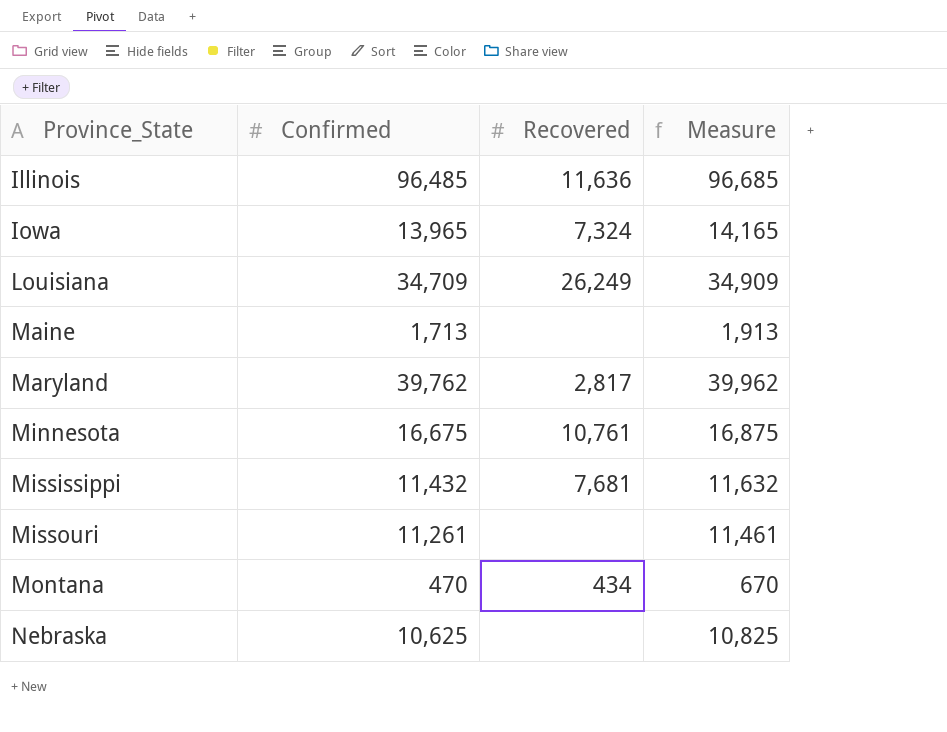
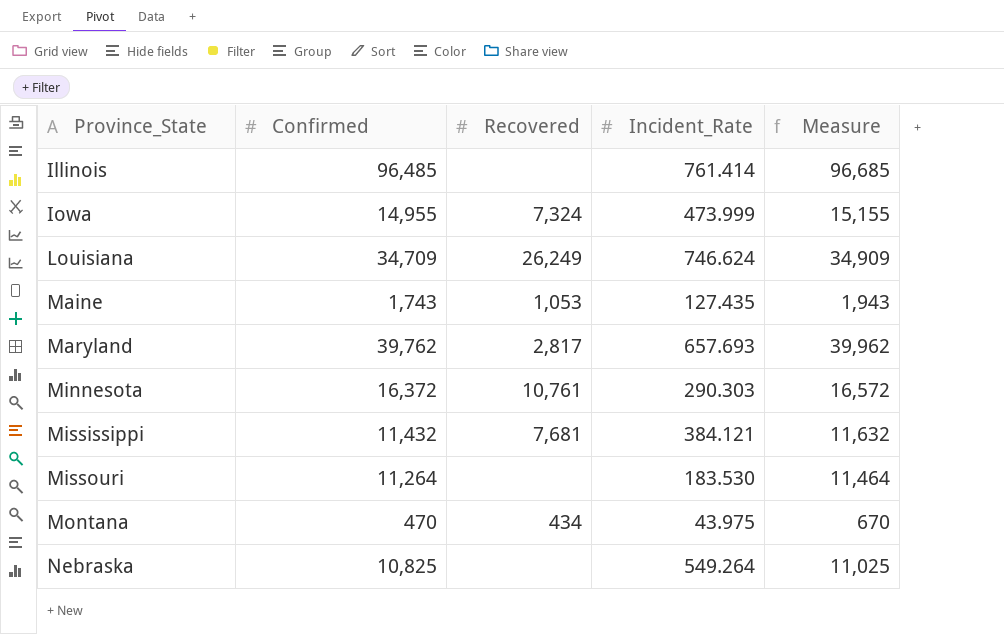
column Incident_Rate | position: none -> 4
Illinois | Recovered: 11,636 -> none
Iowa | Confirmed: 13,965 -> 14,955
Iowa | Measure: 14,165 -> 15,155
Maine | Confirmed: 1,713 -> 1,743
Maine | Recovered: none -> 1,053
Maine | Measure: 1,913 -> 1,943
Minnesota | Confirmed: 16,675 -> 16,372
Minnesota | Measure: 16,875 -> 16,572
Missouri | Confirmed: 11,261 -> 11,264
Missouri | Measure: 11,461 -> 11,464
Nebraska | Confirmed: 10,625 -> 10,825
Nebraska | Measure: 10,825 -> 11,025

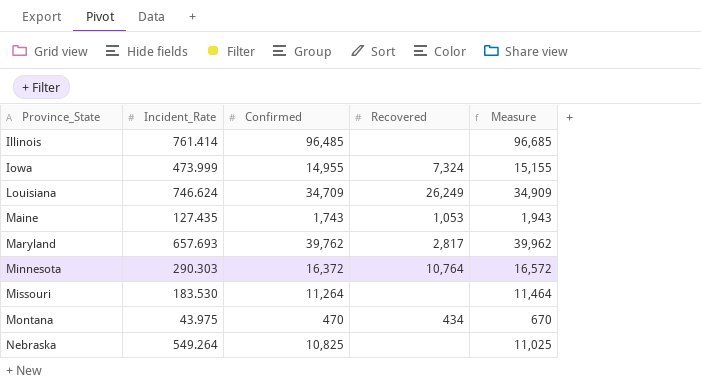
column Incident_Rate | position: 4 -> 2
row Mississippi: 11,432 | 7,681 | 384.121 | 11,632 -> none
Minnesota | Recovered: 10,761 -> 10,764

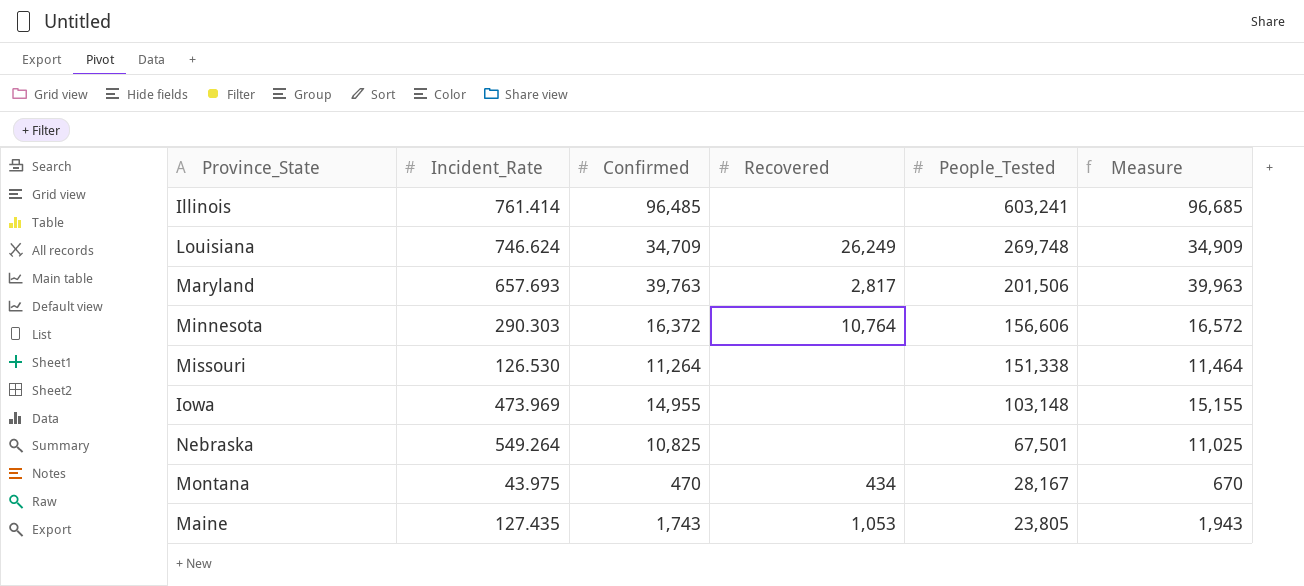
row order: Province_State ascending -> People_Tested descending
column People_Tested | position: none -> 5
Maryland | Confirmed: 39,762 -> 39,763
Maryland | Measure: 39,962 -> 39,963
Missouri | Incident_Rate: 183.530 -> 126.530
Iowa | Incident_Rate: 473.999 -> 473.969
Iowa | Recovered: 7,324 -> none

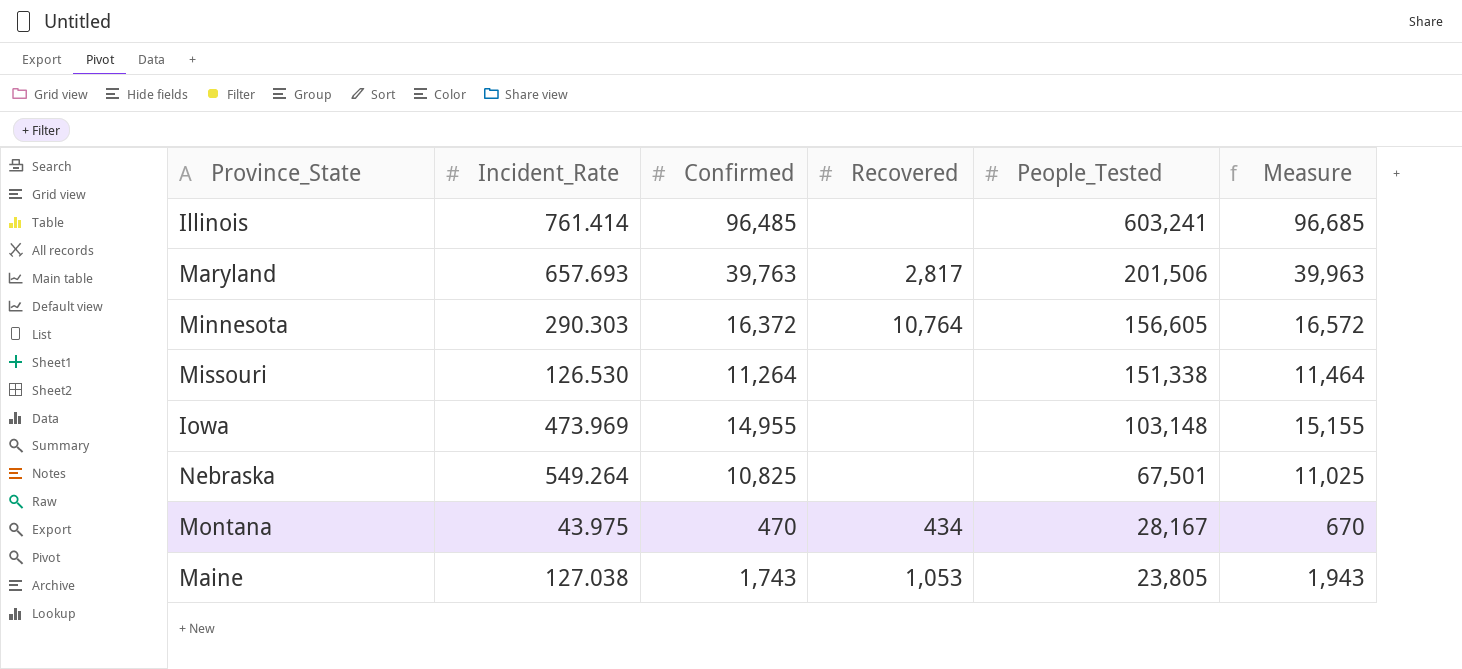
row Louisiana: 746.624 | 34,709 | 26,249 | 269,748 | 34,909 -> none
Minnesota | People_Tested: 156,606 -> 156,605
Maine | Incident_Rate: 127.435 -> 127.038

